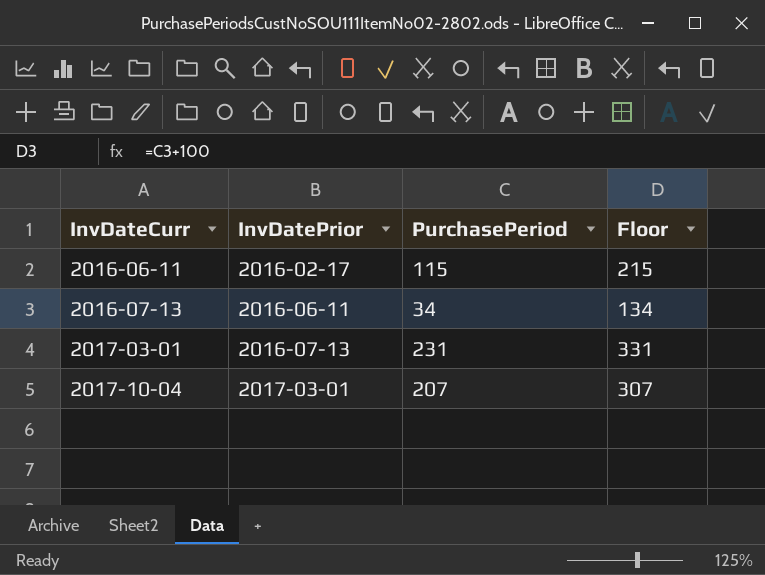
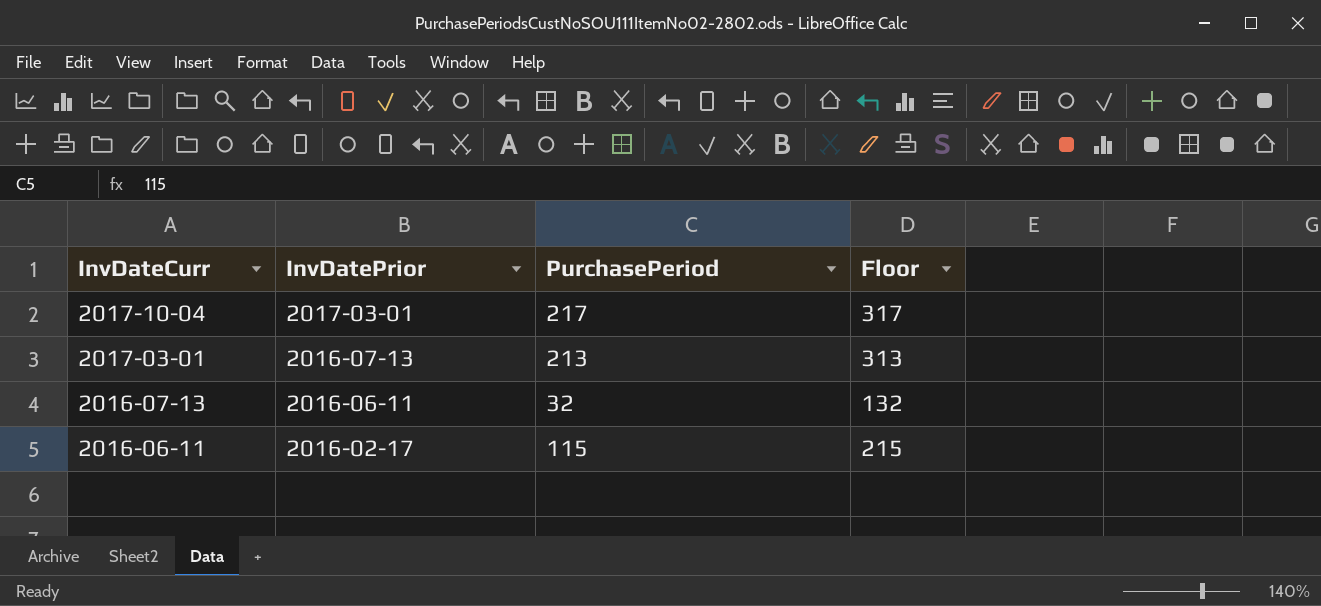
row order: InvDateCurr ascending -> InvDateCurr descending
2017-10-04 | PurchasePeriod: 207 -> 217
2017-10-04 | Floor: 307 -> 317
2017-03-01 | PurchasePeriod: 231 -> 213
2017-03-01 | Floor: 331 -> 313
2016-07-13 | PurchasePeriod: 34 -> 32
2016-07-13 | Floor: 134 -> 132

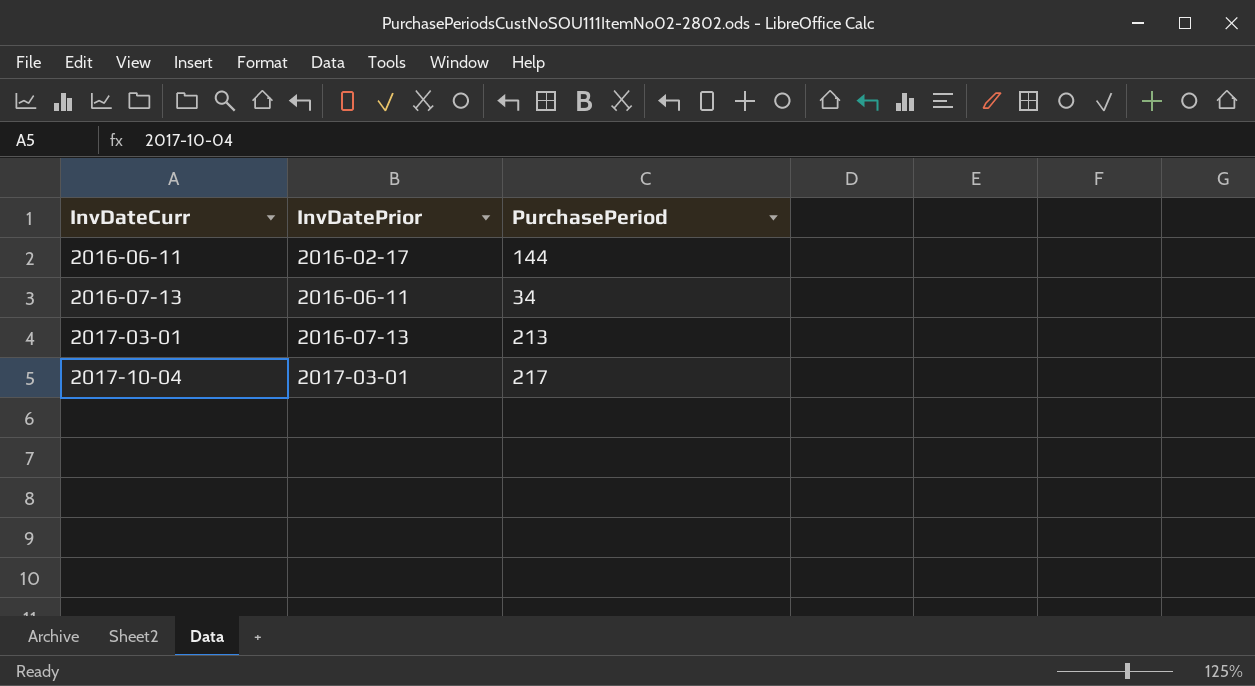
row order: InvDateCurr descending -> InvDateCurr ascending
column Floor | formula: [PurchasePeriod] + 100 -> none
2016-06-11 | PurchasePeriod: 115 -> 144
2016-07-13 | PurchasePeriod: 32 -> 34

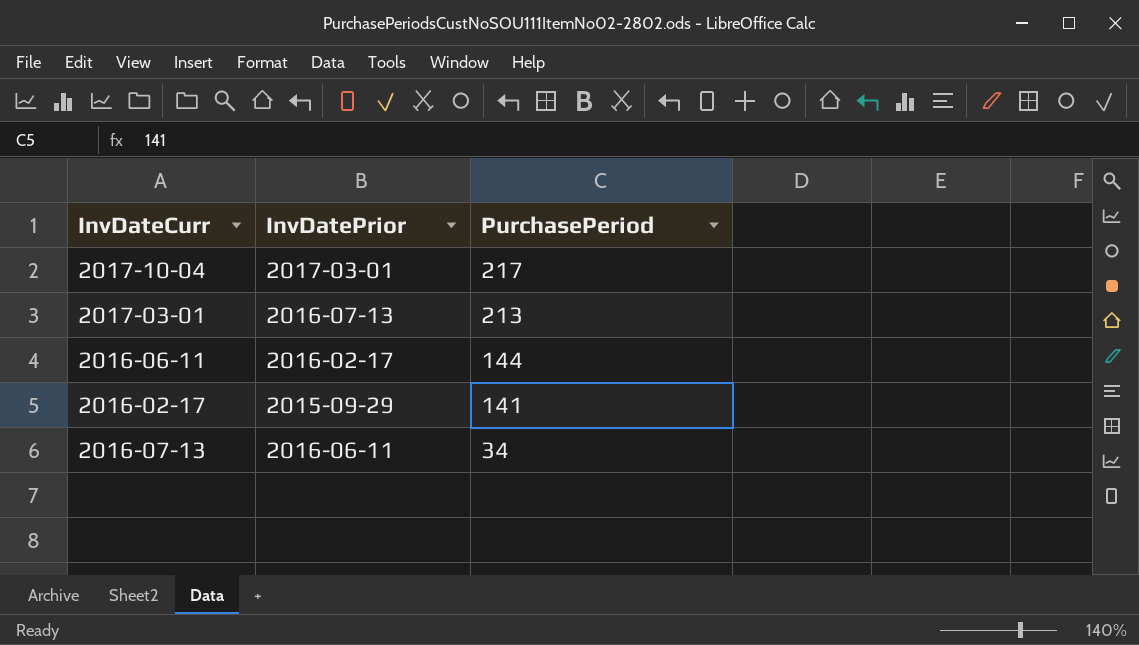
row order: InvDateCurr ascending -> PurchasePeriod descending
row 2016-02-17: none -> 2015-09-29 | 141

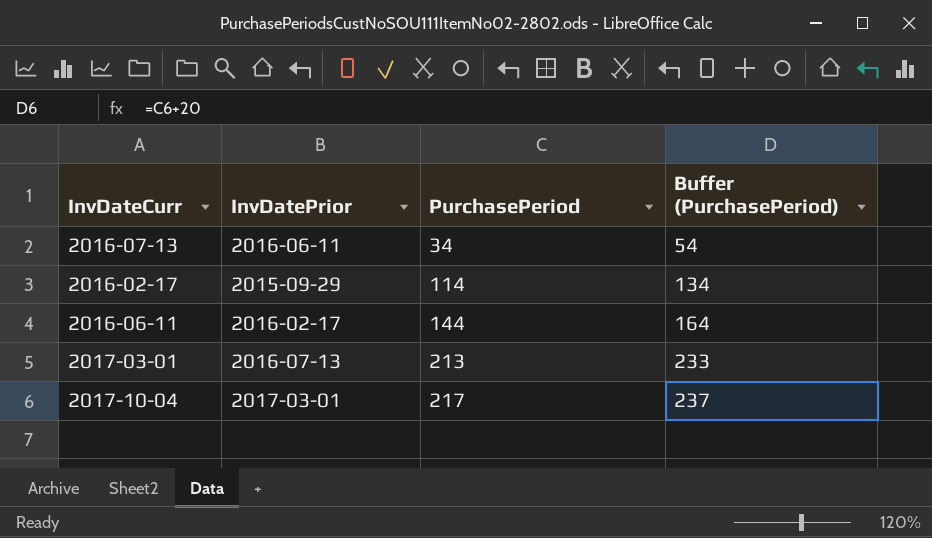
row order: PurchasePeriod descending -> PurchasePeriod ascending
column Buffer (PurchasePeriod) | formula: none -> [PurchasePeriod] + 20
2016-02-17 | PurchasePeriod: 141 -> 114

